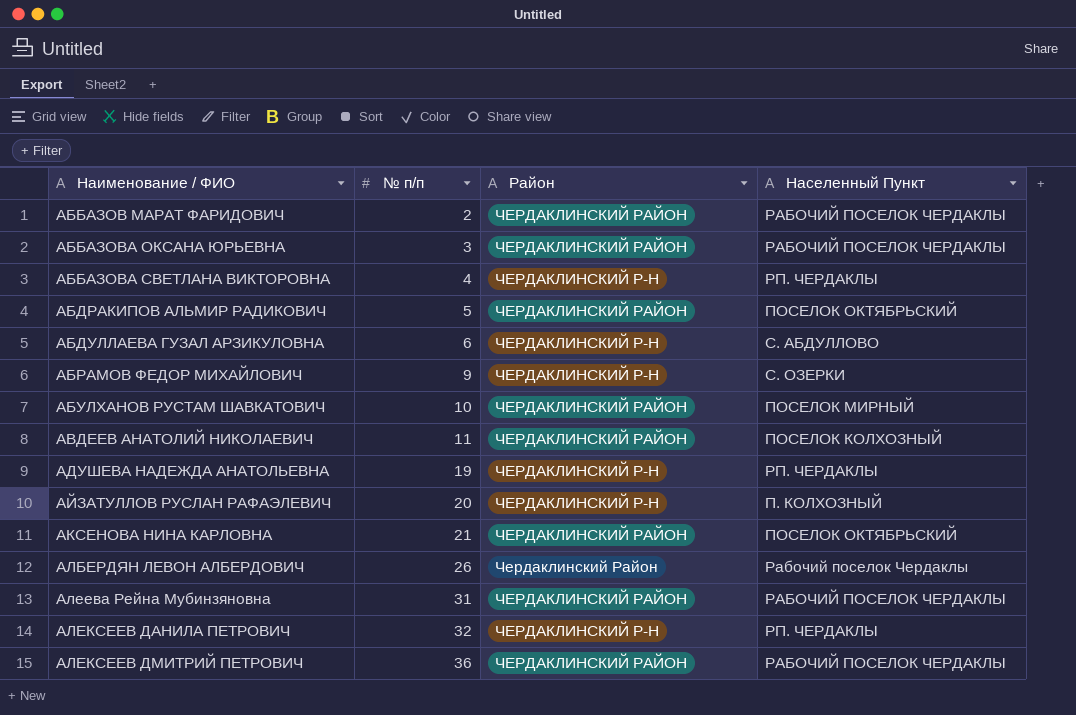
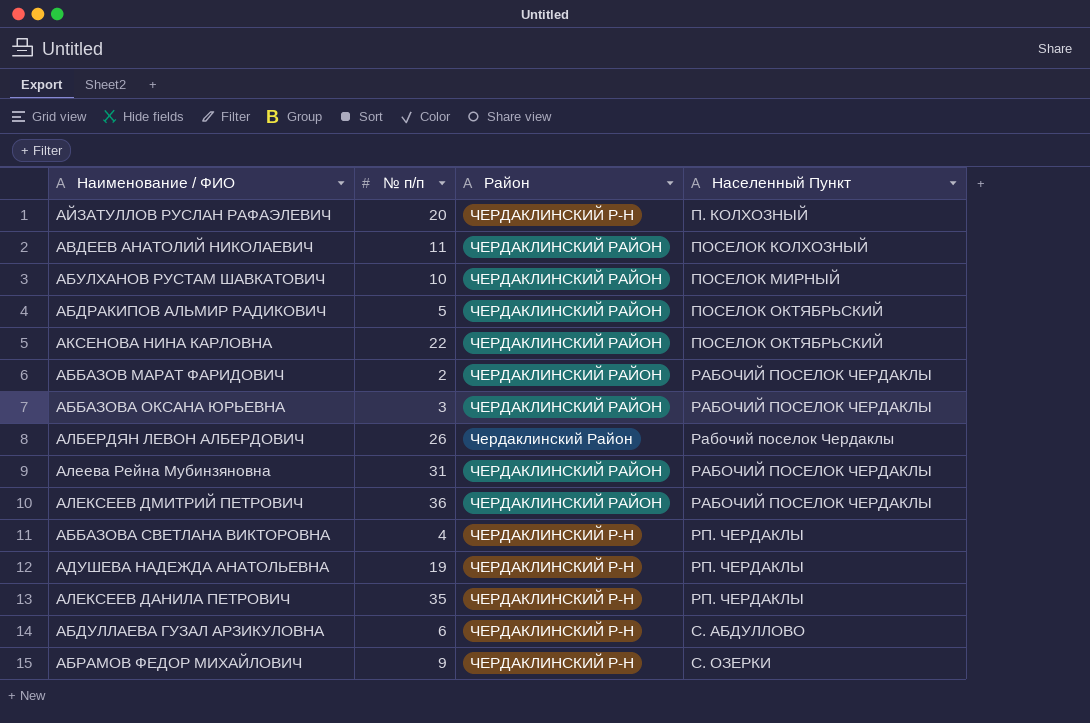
row order: Наименование / ФИО ascending -> Населенный Пункт ascending
АКСЕНОВА НИНА КАРЛОВНА | № п/п: 21 -> 22
АЛЕКСЕЕВ ДАНИЛА ПЕТРОВИЧ | № п/п: 32 -> 35

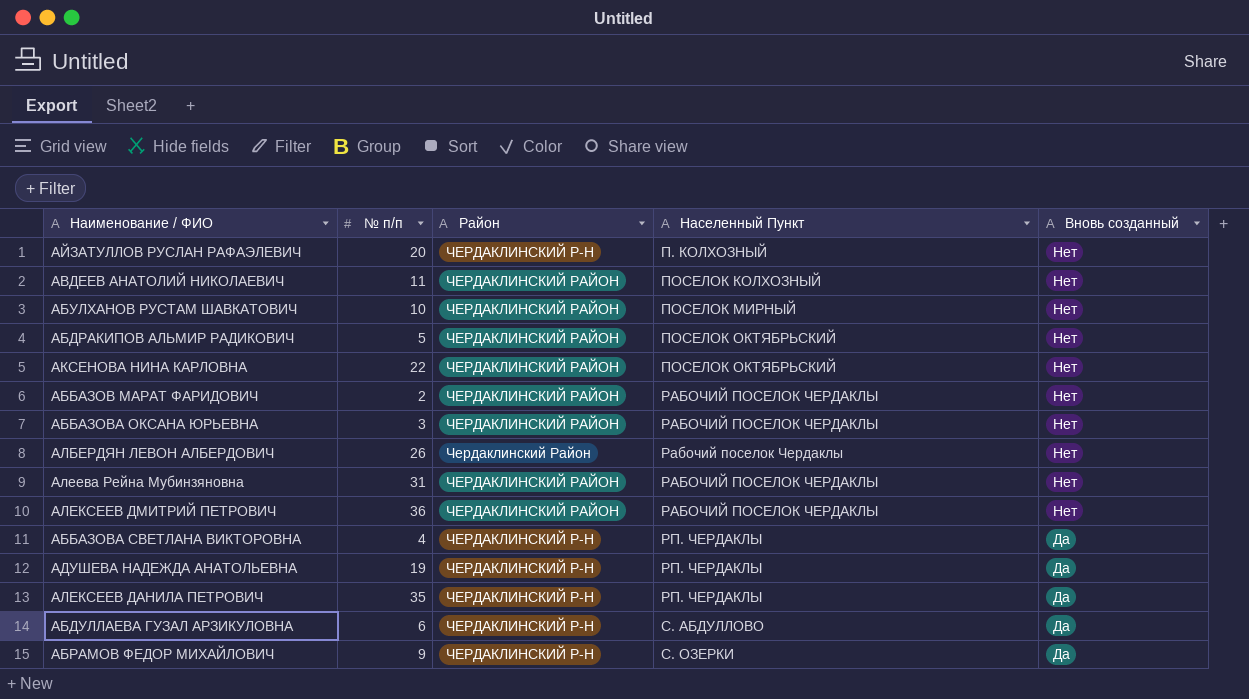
column Вновь созданный | position: none -> 5

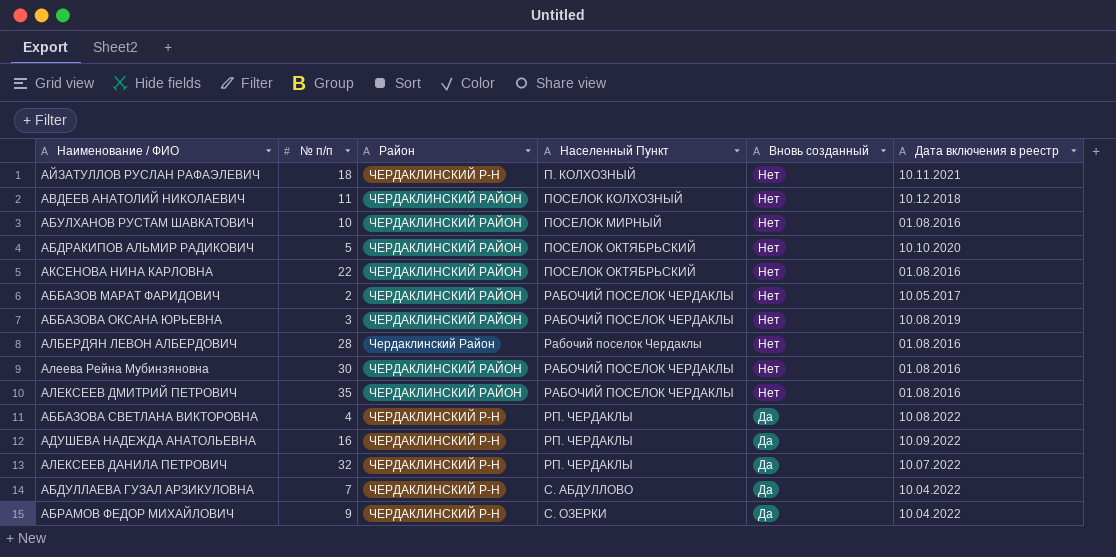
column Дата включения в реестр | position: none -> 6
АЙЗАТУЛЛОВ РУСЛАН РАФАЭЛЕВИЧ | № п/п: 20 -> 18
АЛБЕРДЯН ЛЕВОН АЛБЕРДОВИЧ | № п/п: 26 -> 28
Алеева Рейна Мубинзяновна | № п/п: 31 -> 30
АЛЕКСЕЕВ ДМИТРИЙ ПЕТРОВИЧ | № п/п: 36 -> 35
АДУШЕВА НАДЕЖДА АНАТОЛЬЕВНА | № п/п: 19 -> 16
АЛЕКСЕЕВ ДАНИЛА ПЕТРОВИЧ | № п/п: 35 -> 32
АБДУЛЛАЕВА ГУЗАЛ АРЗИКУЛОВНА | № п/п: 6 -> 7

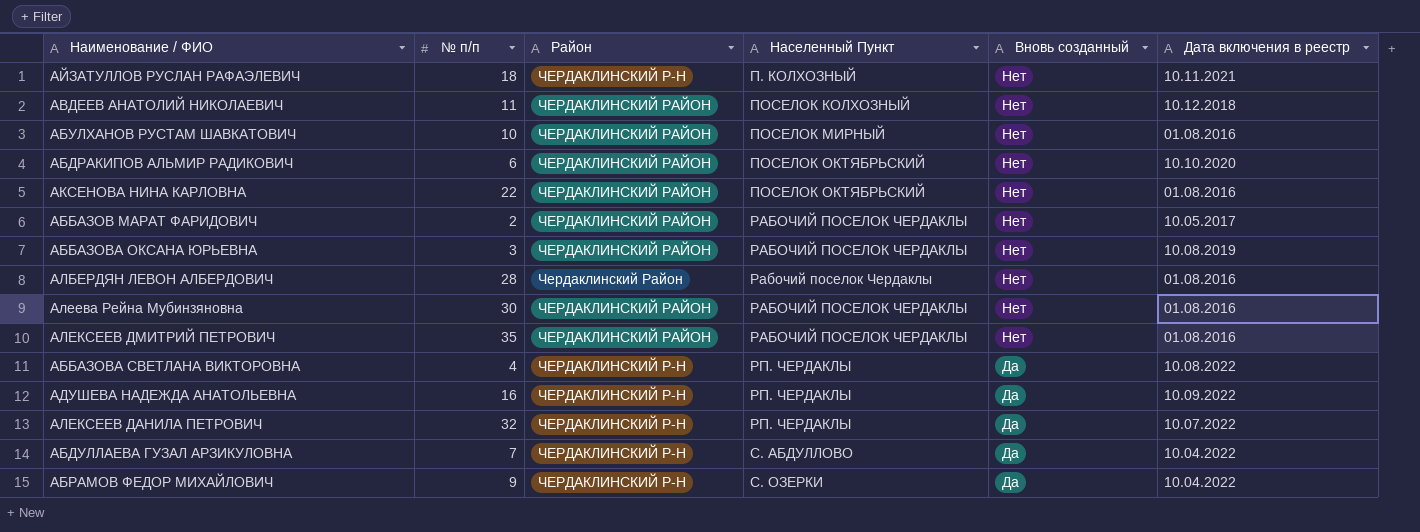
АБДРАКИПОВ АЛЬМИР РАДИКОВИЧ | № п/п: 5 -> 6

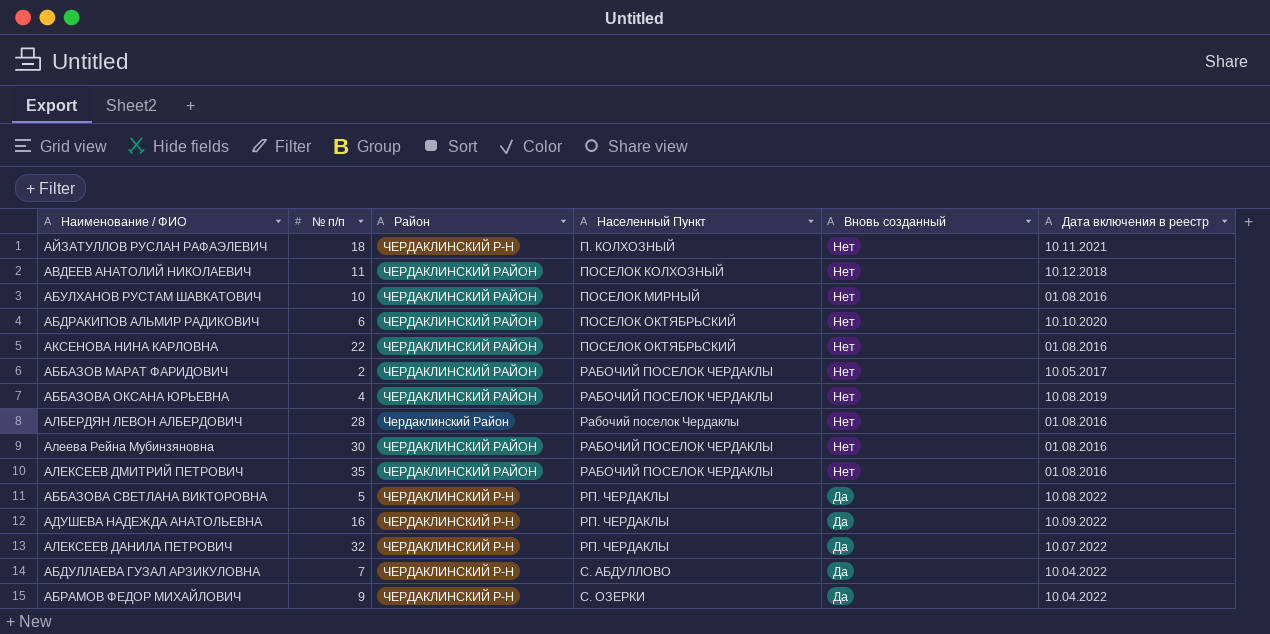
АББАЗОВА ОКСАНА ЮРЬЕВНА | № п/п: 3 -> 4
АББАЗОВА СВЕТЛАНА ВИКТОРОВНА | № п/п: 4 -> 5

